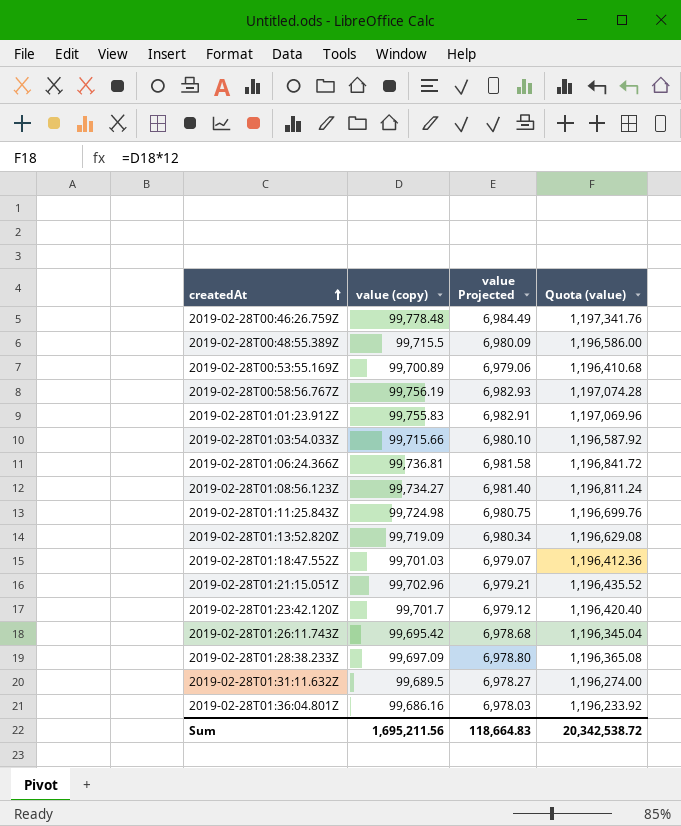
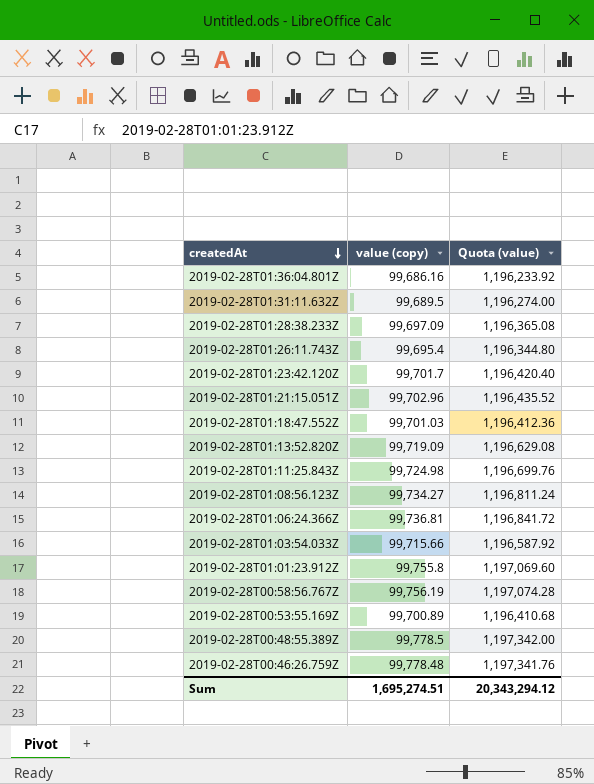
row order: createdAt ascending -> createdAt descending
column value Projected | formula: [value (copy)] * 0.07 -> none
2019-02-28T01:26:11.743Z | value (copy): 99,695.42 -> 99,695.4
2019-02-28T01:26:11.743Z | Quota (value): 1,196,345.04 -> 1,196,344.80
2019-02-28T01:01:23.912Z | value (copy): 99,755.83 -> 99,755.8
2019-02-28T01:01:23.912Z | Quota (value): 1,197,069.96 -> 1,197,069.60
2019-02-28T00:48:55.389Z | value (copy): 99,715.5 -> 99,778.5
2019-02-28T00:48:55.389Z | Quota (value): 1,196,586.00 -> 1,197,342.00
Sum | value (copy): 1,695,211.56 -> 1,695,274.51
Sum | Quota (value): 20,342,538.72 -> 20,343,294.12

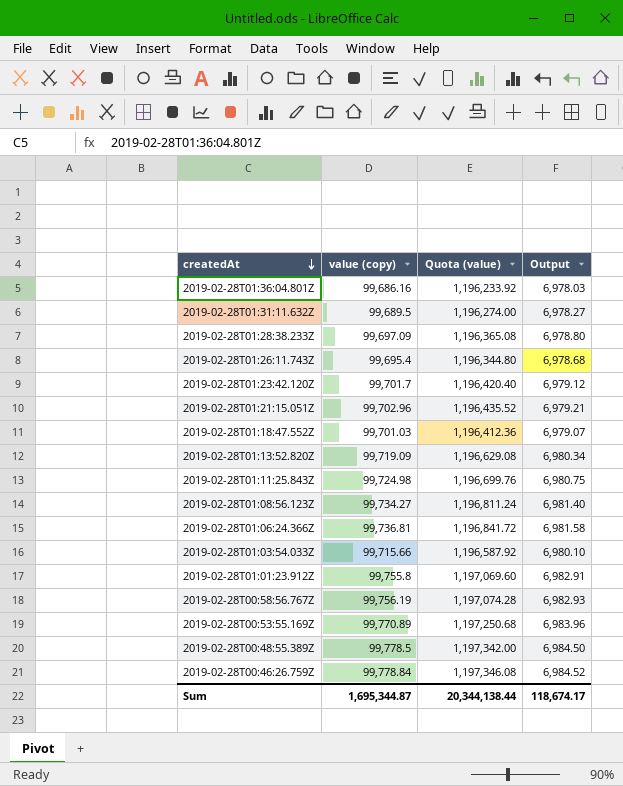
column Output | formula: none -> [value (copy)] * 0.07
2019-02-28T00:53:55.169Z | value (copy): 99,700.89 -> 99,770.89
2019-02-28T00:53:55.169Z | Quota (value): 1,196,410.68 -> 1,197,250.68
2019-02-28T00:46:26.759Z | value (copy): 99,778.48 -> 99,778.84
2019-02-28T00:46:26.759Z | Quota (value): 1,197,341.76 -> 1,197,346.08
Sum | value (copy): 1,695,274.51 -> 1,695,344.87
Sum | Quota (value): 20,343,294.12 -> 20,344,138.44

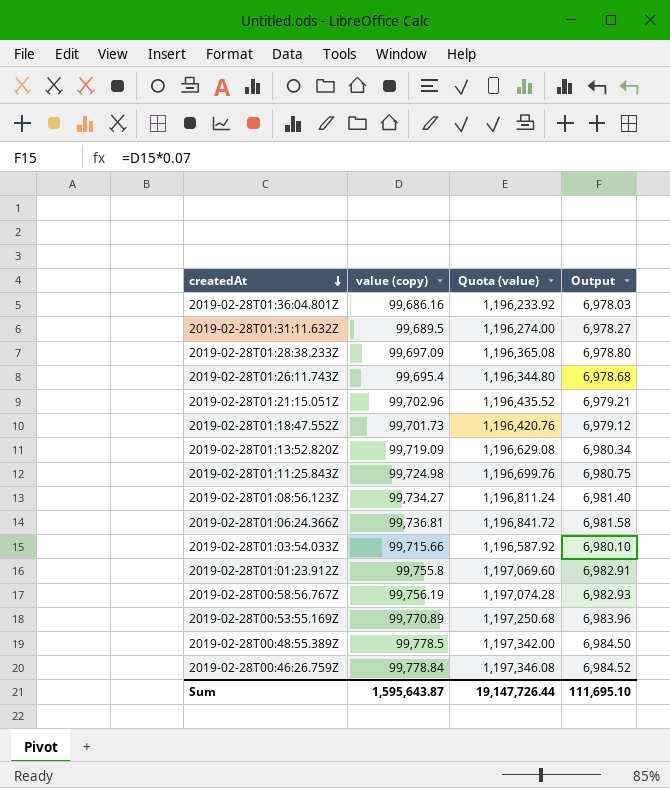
row 2019-02-28T01:23:42.120Z: 99,701.7 | 1,196,420.40 | 6,979.12 -> none
2019-02-28T01:18:47.552Z | value (copy): 99,701.03 -> 99,701.73
2019-02-28T01:18:47.552Z | Quota (value): 1,196,412.36 -> 1,196,420.76
2019-02-28T01:18:47.552Z | Output: 6,979.07 -> 6,979.12
Sum | value (copy): 1,695,344.87 -> 1,595,643.87
Sum | Quota (value): 20,344,138.44 -> 19,147,726.44
Sum | Output: 118,674.17 -> 111,695.10

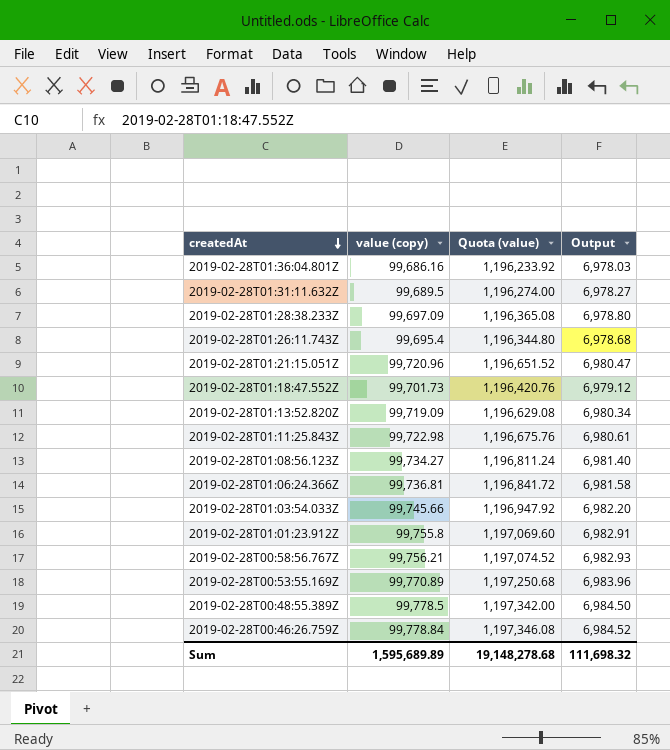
2019-02-28T01:21:15.051Z | value (copy): 99,702.96 -> 99,720.96
2019-02-28T01:21:15.051Z | Quota (value): 1,196,435.52 -> 1,196,651.52
2019-02-28T01:21:15.051Z | Output: 6,979.21 -> 6,980.47
2019-02-28T01:11:25.843Z | value (copy): 99,724.98 -> 99,722.98
2019-02-28T01:11:25.843Z | Quota (value): 1,196,699.76 -> 1,196,675.76
2019-02-28T01:11:25.843Z | Output: 6,980.75 -> 6,980.61
2019-02-28T01:03:54.033Z | value (copy): 99,715.66 -> 99,745.66
2019-02-28T01:03:54.033Z | Quota (value): 1,196,587.92 -> 1,196,947.92
2019-02-28T01:03:54.033Z | Output: 6,980.10 -> 6,982.20
2019-02-28T00:58:56.767Z | value (copy): 99,756.19 -> 99,756.21
2019-02-28T00:58:56.767Z | Quota (value): 1,197,074.28 -> 1,197,074.52
Sum | value (copy): 1,595,643.87 -> 1,595,689.89
Sum | Quota (value): 19,147,726.44 -> 19,148,278.68
Sum | Output: 111,695.10 -> 111,698.32

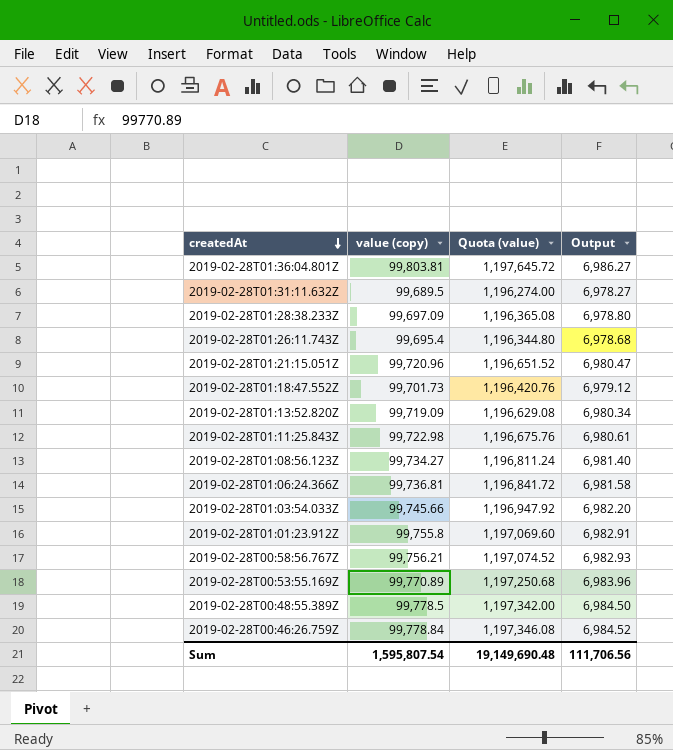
2019-02-28T01:36:04.801Z | value (copy): 99,686.16 -> 99,803.81
2019-02-28T01:36:04.801Z | Quota (value): 1,196,233.92 -> 1,197,645.72
2019-02-28T01:36:04.801Z | Output: 6,978.03 -> 6,986.27
Sum | value (copy): 1,595,689.89 -> 1,595,807.54
Sum | Quota (value): 19,148,278.68 -> 19,149,690.48
Sum | Output: 111,698.32 -> 111,706.56

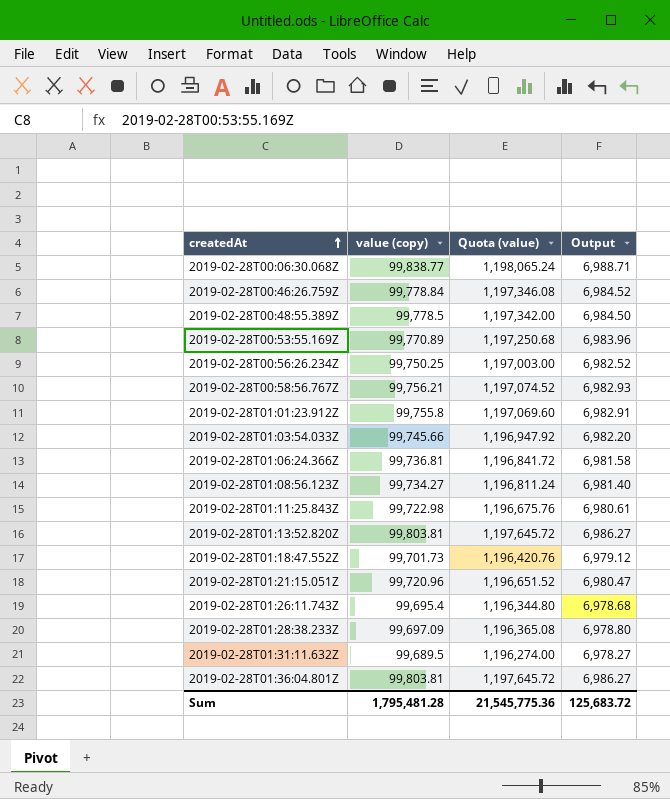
row order: createdAt descending -> createdAt ascending
row 2019-02-28T00:06:30.068Z: none -> 99,838.77 | 1,198,065.24 | 6,988.71
row 2019-02-28T00:56:26.234Z: none -> 99,750.25 | 1,197,003.00 | 6,982.52
2019-02-28T01:13:52.820Z | value (copy): 99,719.09 -> 99,803.81
2019-02-28T01:13:52.820Z | Quota (value): 1,196,629.08 -> 1,197,645.72
2019-02-28T01:13:52.820Z | Output: 6,980.34 -> 6,986.27
Sum | value (copy): 1,595,807.54 -> 1,795,481.28
Sum | Quota (value): 19,149,690.48 -> 21,545,775.36
Sum | Output: 111,706.56 -> 125,683.72

